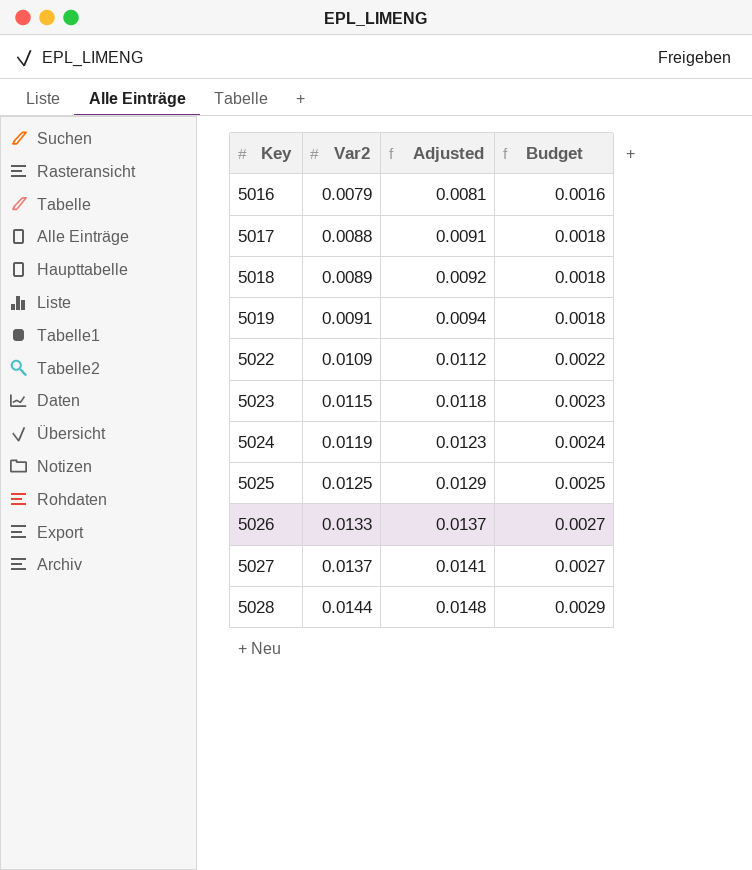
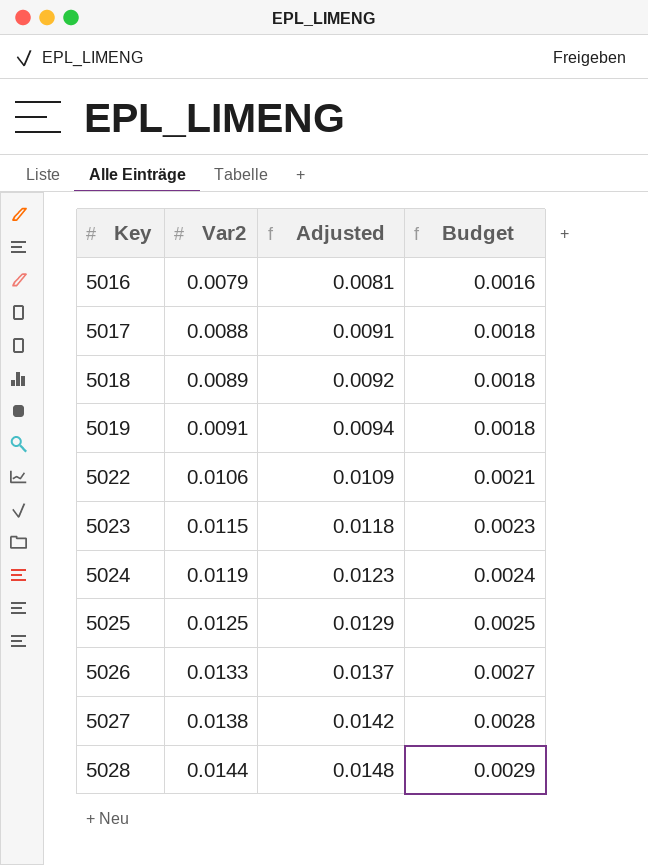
5022 | Var2: 0.0109 -> 0.0106
5022 | Adjusted: 0.0112 -> 0.0109
5022 | Budget: 0.0022 -> 0.0021
5027 | Var2: 0.0137 -> 0.0138
5027 | Adjusted: 0.0141 -> 0.0142
5027 | Budget: 0.0027 -> 0.0028

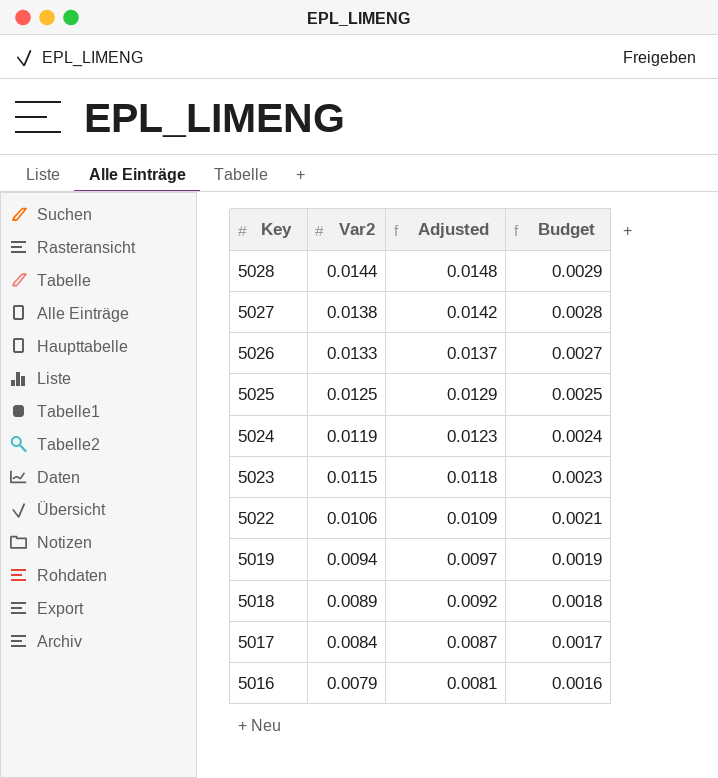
row order: Key ascending -> Key descending
5019 | Var2: 0.0091 -> 0.0094
5019 | Adjusted: 0.0094 -> 0.0097
5019 | Budget: 0.0018 -> 0.0019
5017 | Var2: 0.0088 -> 0.0084
5017 | Adjusted: 0.0091 -> 0.0087
5017 | Budget: 0.0018 -> 0.0017

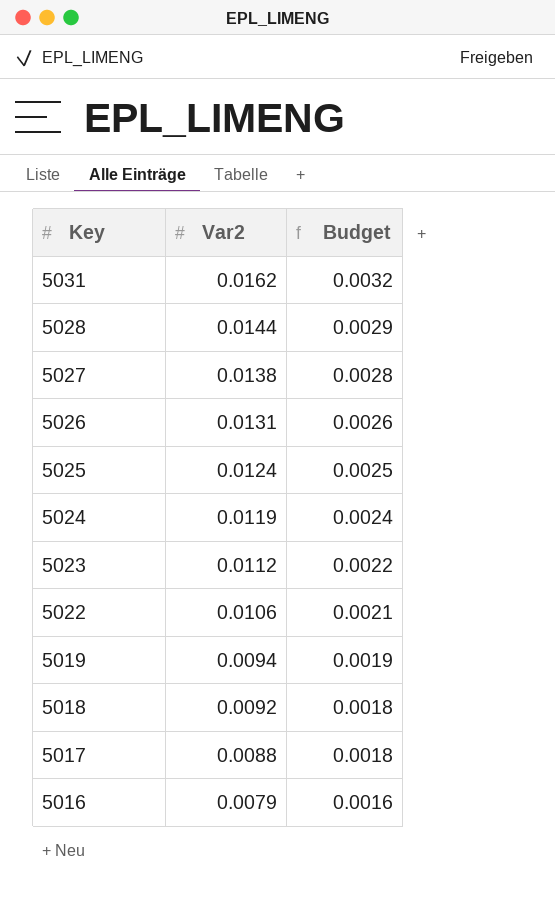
column Adjusted | formula: [Var2] * 1.03 -> none
row 5031: none -> 0.0162 | 0.0032
5026 | Var2: 0.0133 -> 0.0131
5026 | Budget: 0.0027 -> 0.0026
5025 | Var2: 0.0125 -> 0.0124
5023 | Var2: 0.0115 -> 0.0112
5023 | Budget: 0.0023 -> 0.0022
5018 | Var2: 0.0089 -> 0.0092
5017 | Var2: 0.0084 -> 0.0088
5017 | Budget: 0.0017 -> 0.0018

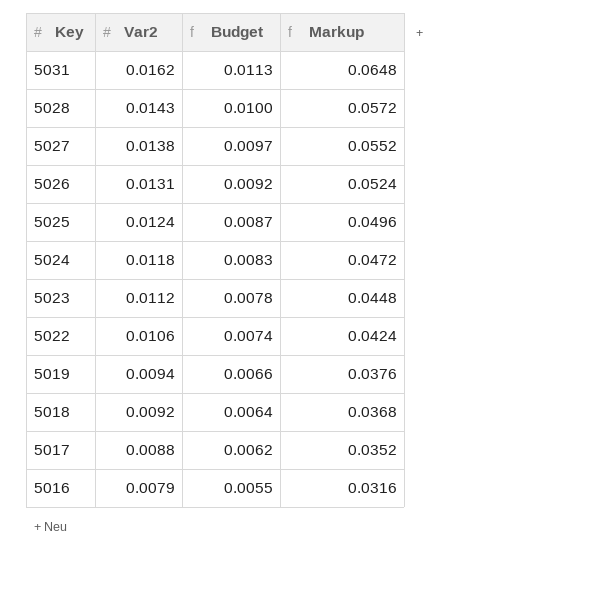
column Budget | formula: [Var2] * 0.2 -> [Var2] * 0.7
column Markup | formula: none -> [Var2] * 4
5028 | Var2: 0.0144 -> 0.0143
5024 | Var2: 0.0119 -> 0.0118

